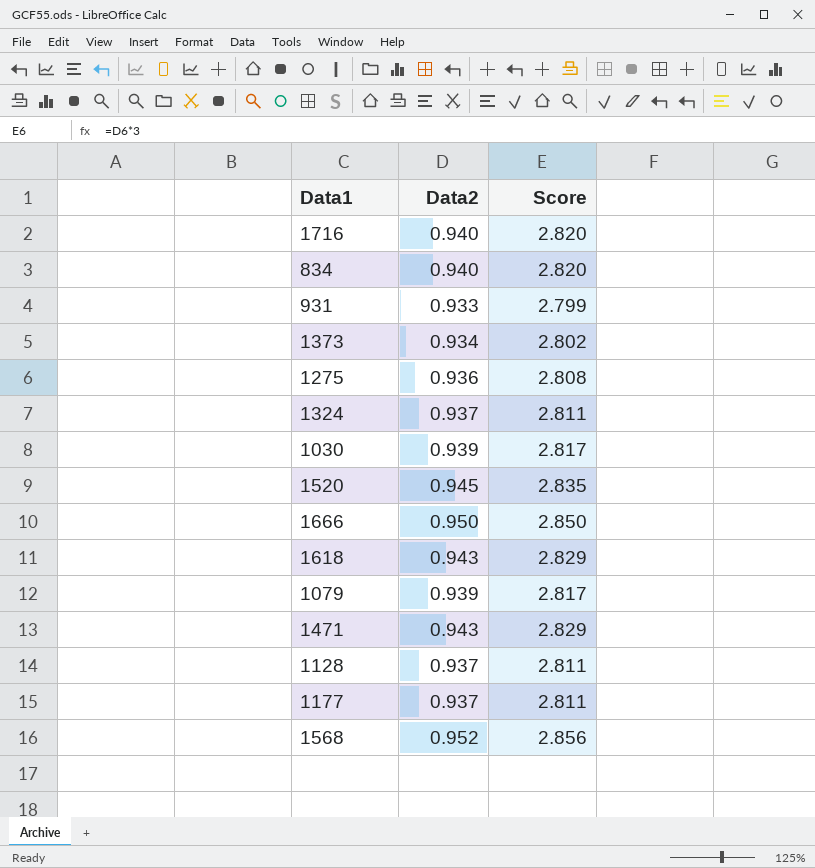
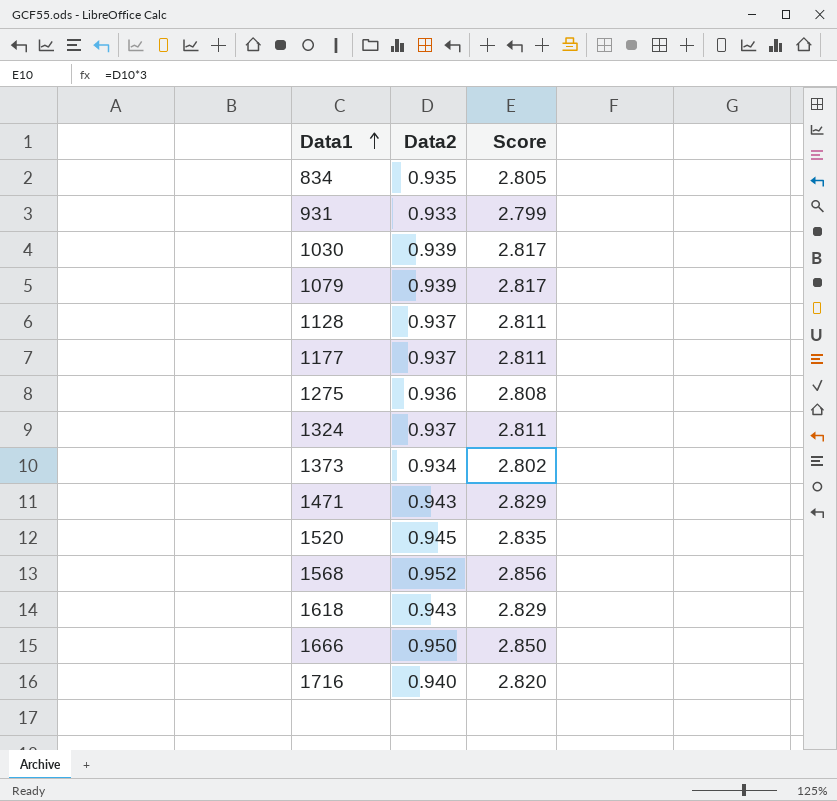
row order: none -> Data1 ascending
834 | Data2: 0.940 -> 0.935
834 | Score: 2.820 -> 2.805

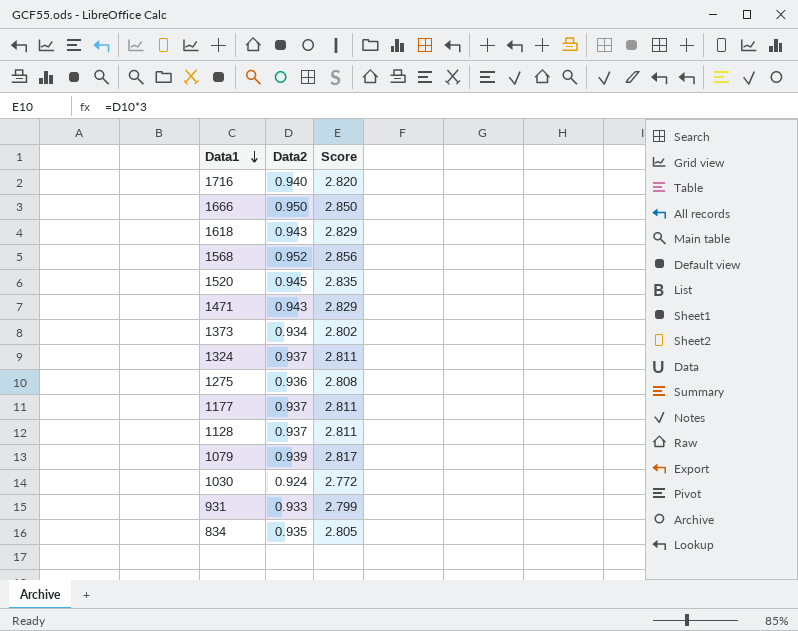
row order: Data1 ascending -> Data1 descending
1030 | Data2: 0.939 -> 0.924
1030 | Score: 2.817 -> 2.772

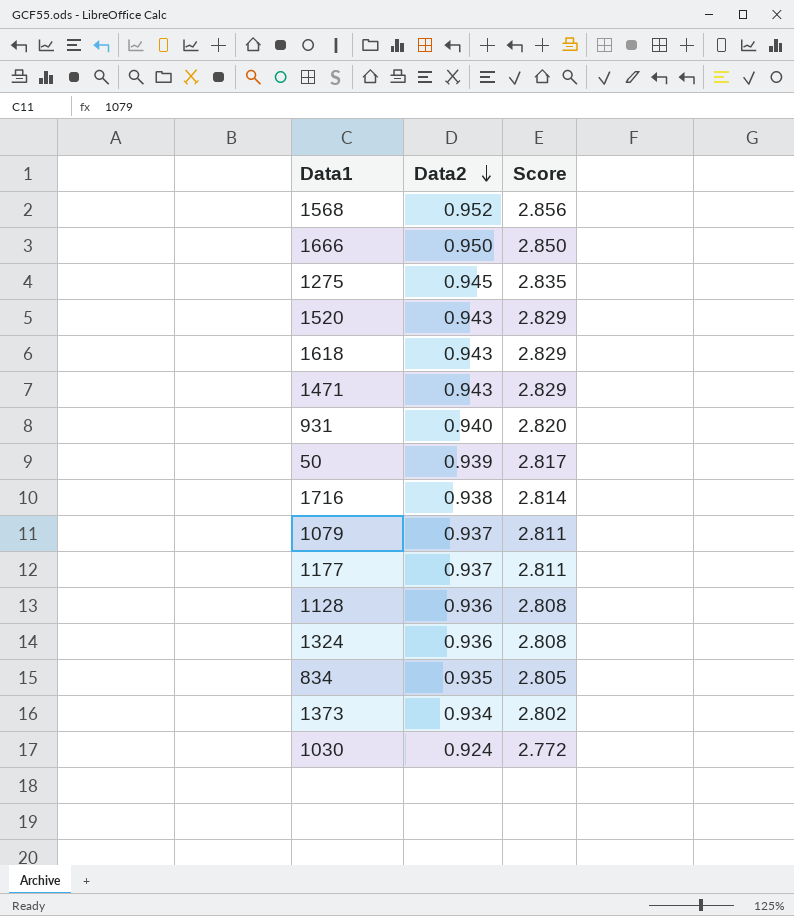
row order: Data1 descending -> Data2 descending
1275 | Data2: 0.936 -> 0.945
1275 | Score: 2.808 -> 2.835
1520 | Data2: 0.945 -> 0.943
1520 | Score: 2.835 -> 2.829
931 | Data2: 0.933 -> 0.940
931 | Score: 2.799 -> 2.820
row 50: none -> 0.939 | 2.817
1716 | Data2: 0.940 -> 0.938
1716 | Score: 2.820 -> 2.814
1079 | Data2: 0.939 -> 0.937
1079 | Score: 2.817 -> 2.811
1128 | Data2: 0.937 -> 0.936
1128 | Score: 2.811 -> 2.808
1324 | Data2: 0.937 -> 0.936
1324 | Score: 2.811 -> 2.808

